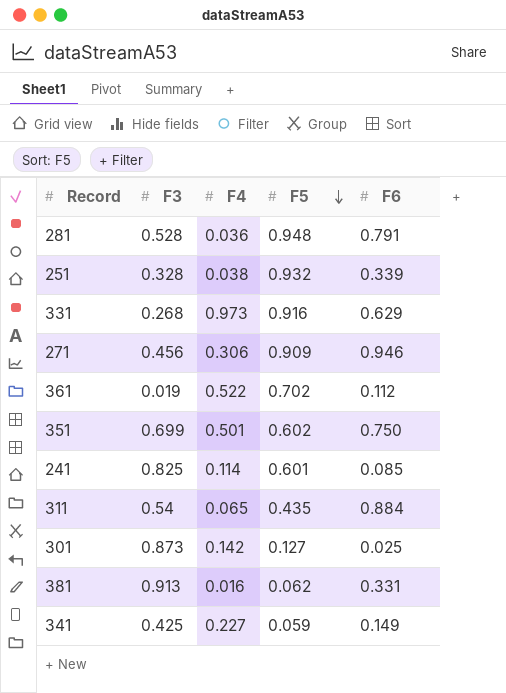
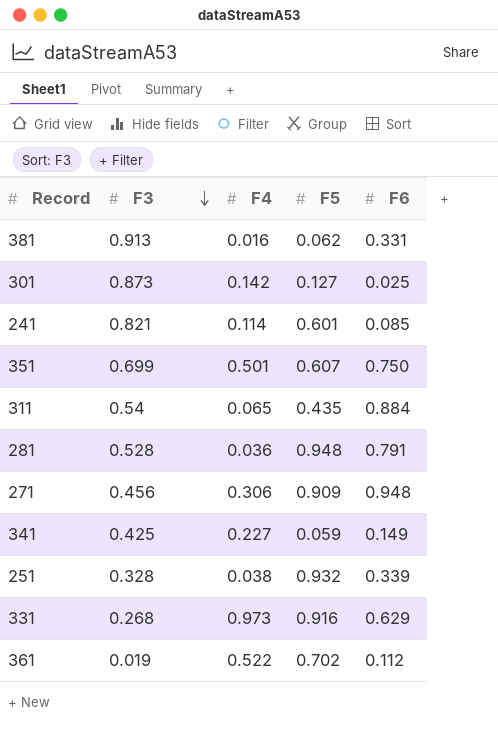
row order: F5 descending -> F3 descending
241 | F3: 0.825 -> 0.821
351 | F5: 0.602 -> 0.607
271 | F6: 0.946 -> 0.948

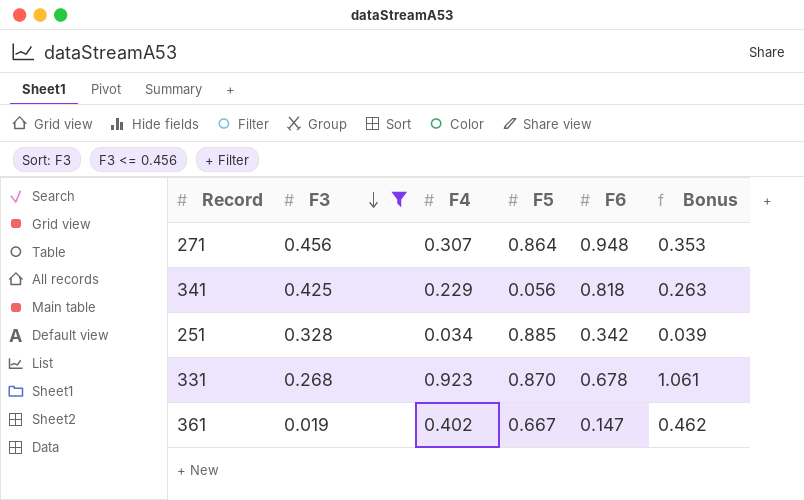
filter: none -> F3 <= 0.456
column Bonus | formula: none -> [F4] * 1.15
271 | F4: 0.306 -> 0.307
271 | F5: 0.909 -> 0.864
341 | F4: 0.227 -> 0.229
341 | F5: 0.059 -> 0.056
341 | F6: 0.149 -> 0.818
251 | F4: 0.038 -> 0.034
251 | F5: 0.932 -> 0.885
251 | F6: 0.339 -> 0.342
331 | F4: 0.973 -> 0.923
331 | F5: 0.916 -> 0.870
331 | F6: 0.629 -> 0.678
361 | F4: 0.522 -> 0.402
361 | F5: 0.702 -> 0.667
361 | F6: 0.112 -> 0.147

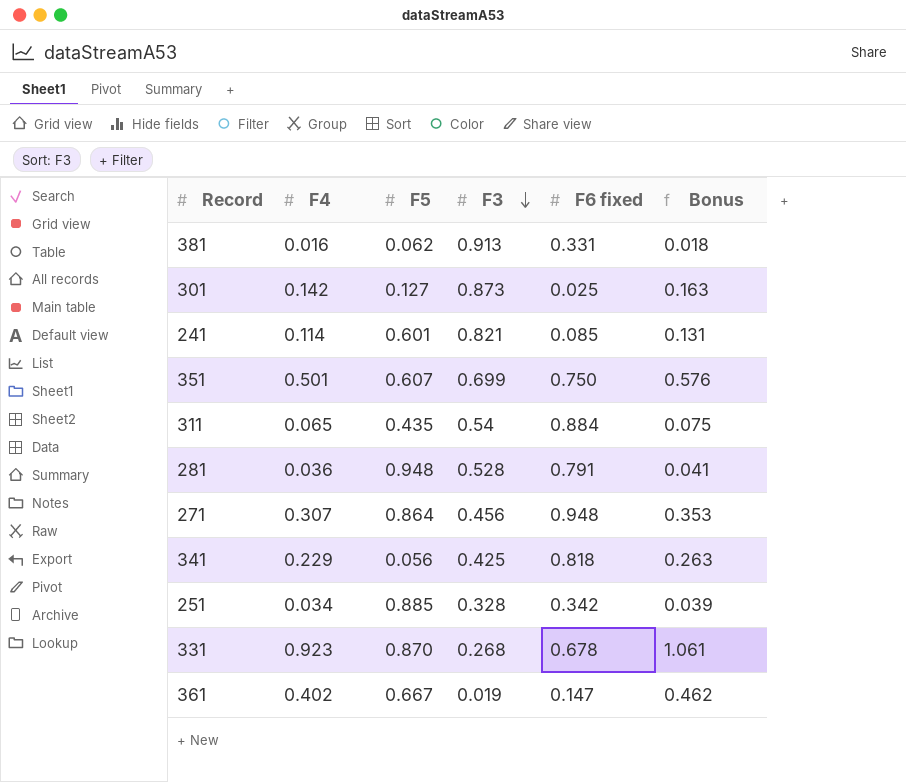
filter: F3 <= 0.456 -> none
column F3 | position: 2 -> 4
column name: F6 -> F6 fixed

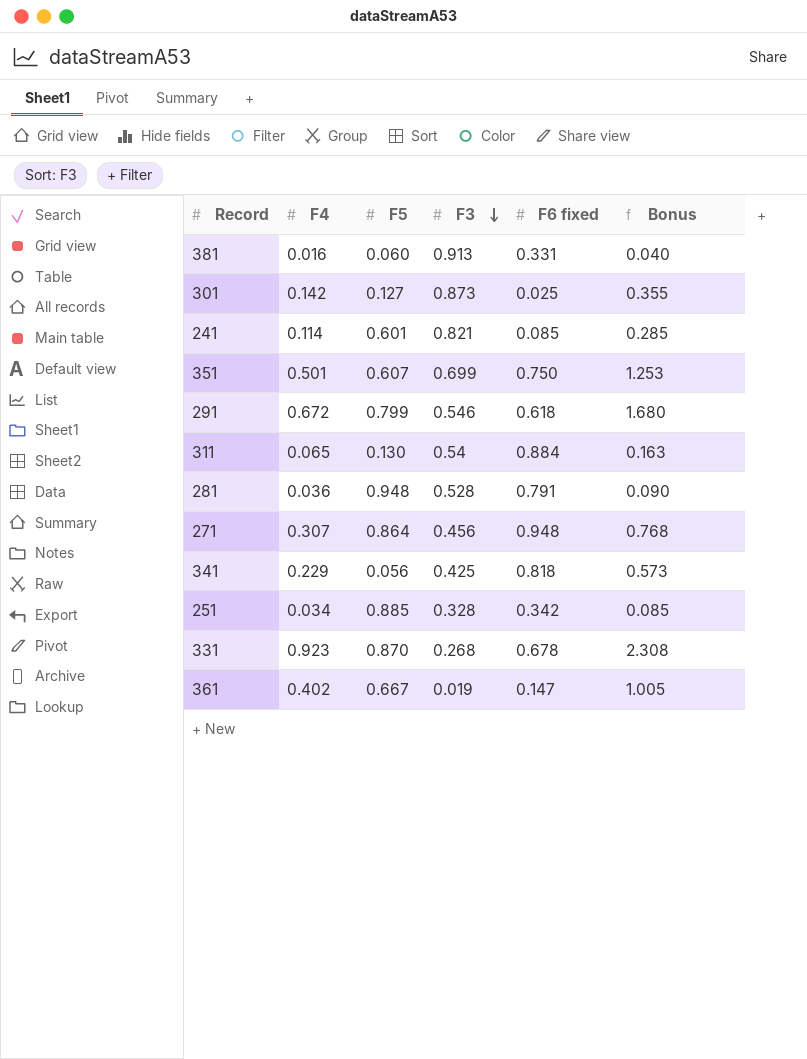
column Bonus | formula: [F4] * 1.15 -> [F4] * 2.5
381 | F5: 0.062 -> 0.060
row 291: none -> 0.672 | 0.799 | 0.546 | 0.618 | 1.680
311 | F5: 0.435 -> 0.130

